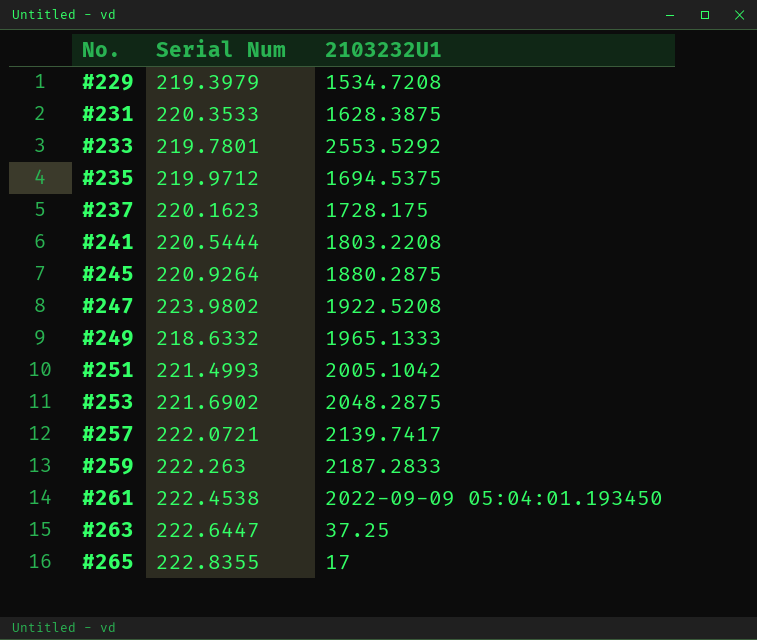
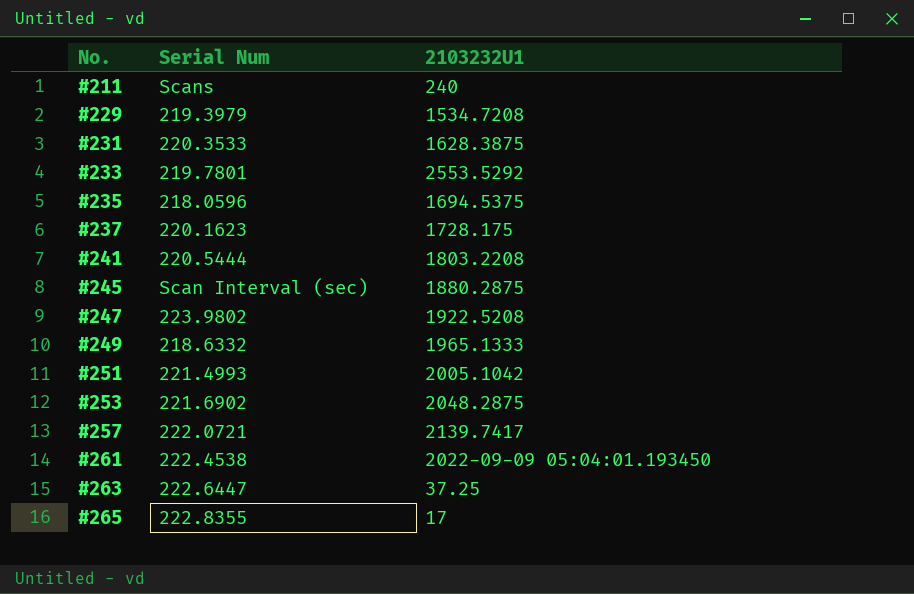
row #259: 222.263 | 2187.2833 -> none
row #211: none -> Scans | 240
#235 | Serial Num: 219.9712 -> 218.0596
#245 | Serial Num: 220.9264 -> Scan Interval (sec)

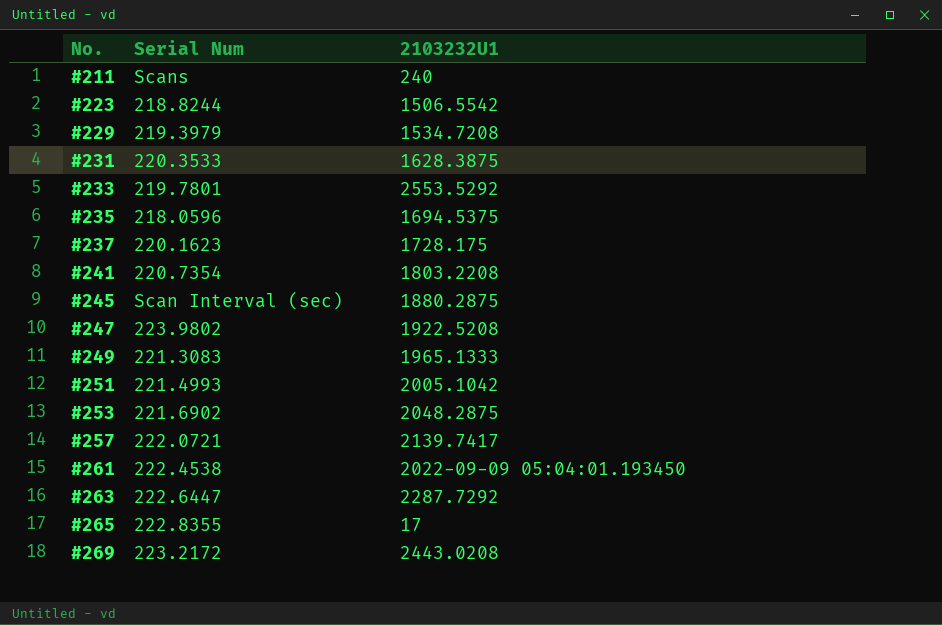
row #223: none -> 218.8244 | 1506.5542
#241 | Serial Num: 220.5444 -> 220.7354
#249 | Serial Num: 218.6332 -> 221.3083
#263 | 2103232U1: 37.25 -> 2287.7292
row #269: none -> 223.2172 | 2443.0208

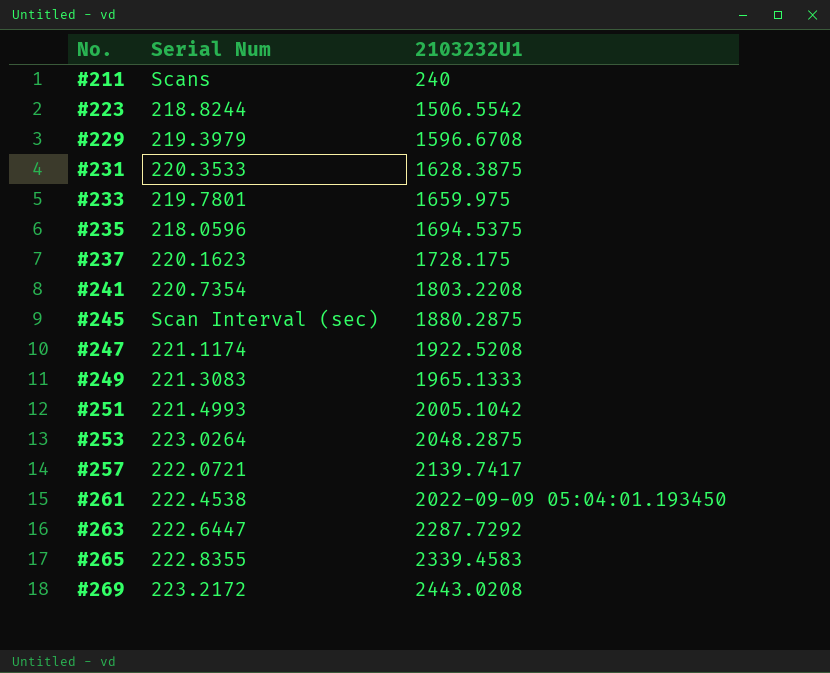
#229 | 2103232U1: 1534.7208 -> 1596.6708
#233 | 2103232U1: 2553.5292 -> 1659.975
#247 | Serial Num: 223.9802 -> 221.1174
#253 | Serial Num: 221.6902 -> 223.0264
#265 | 2103232U1: 17 -> 2339.4583

